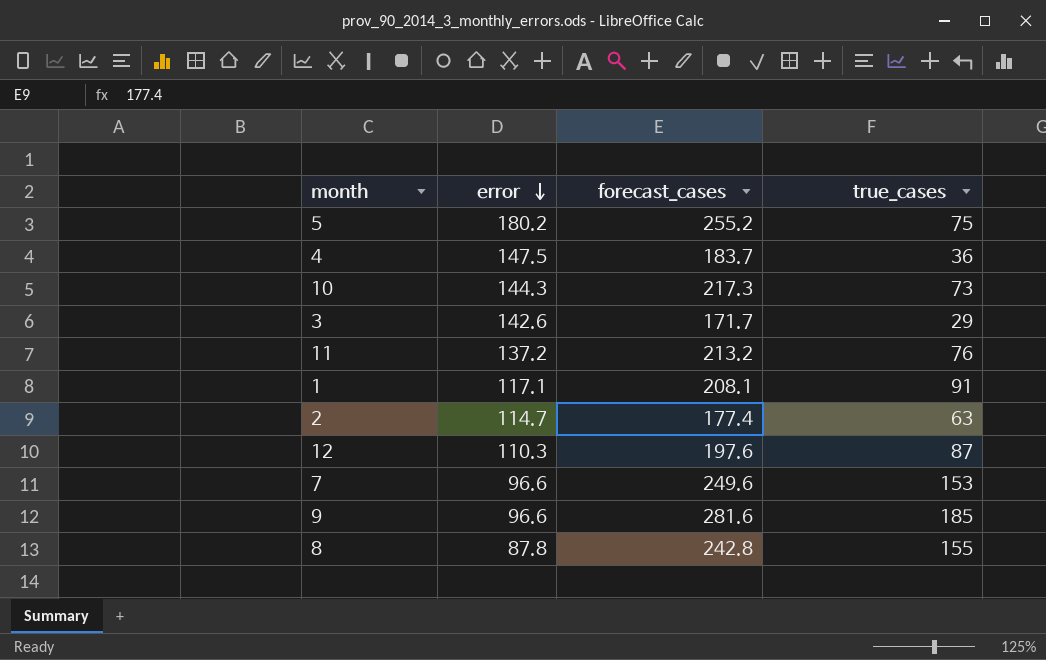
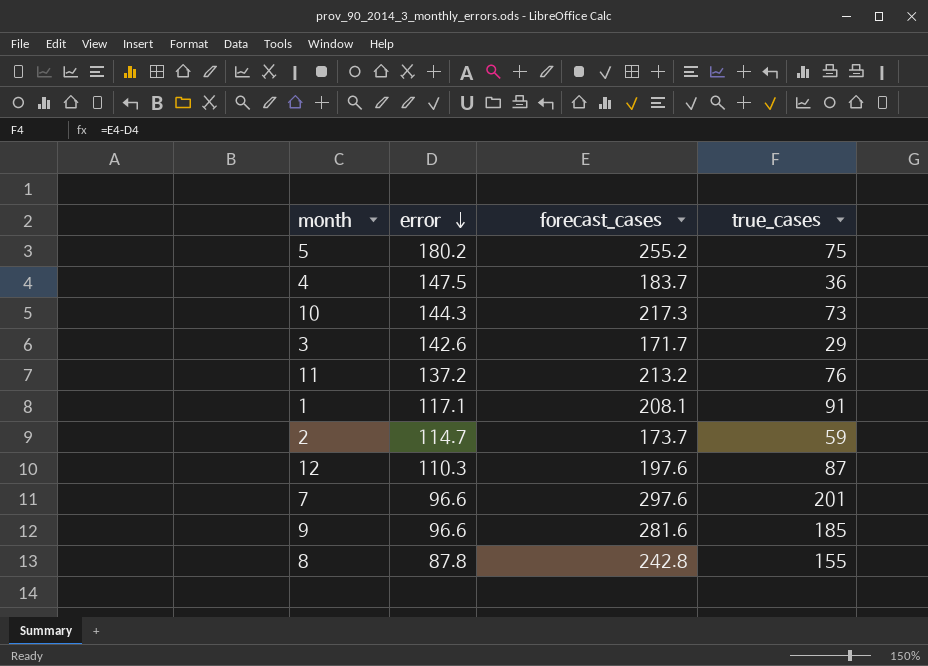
2 | forecast_cases: 177.4 -> 173.7
2 | true_cases: 63 -> 59
7 | forecast_cases: 249.6 -> 297.6
7 | true_cases: 153 -> 201

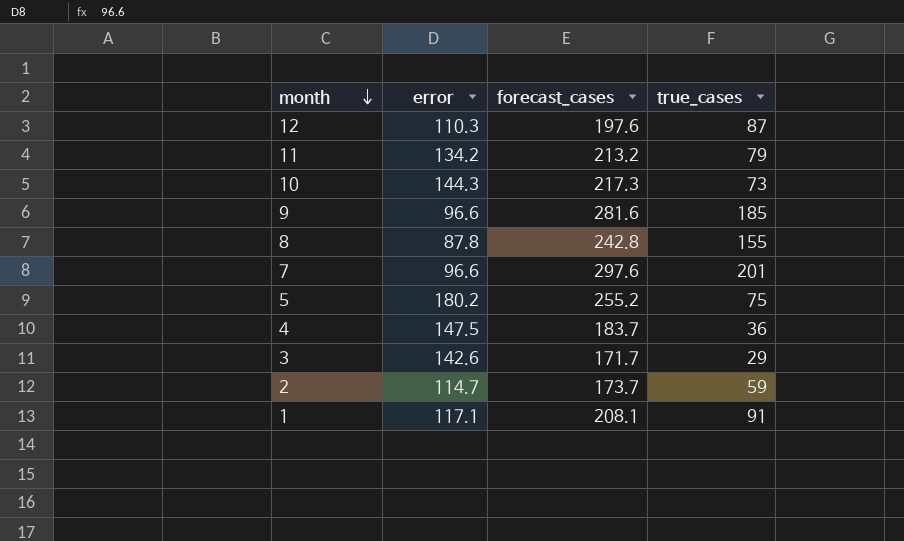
row order: error descending -> month descending
11 | error: 137.2 -> 134.2
11 | true_cases: 76 -> 79

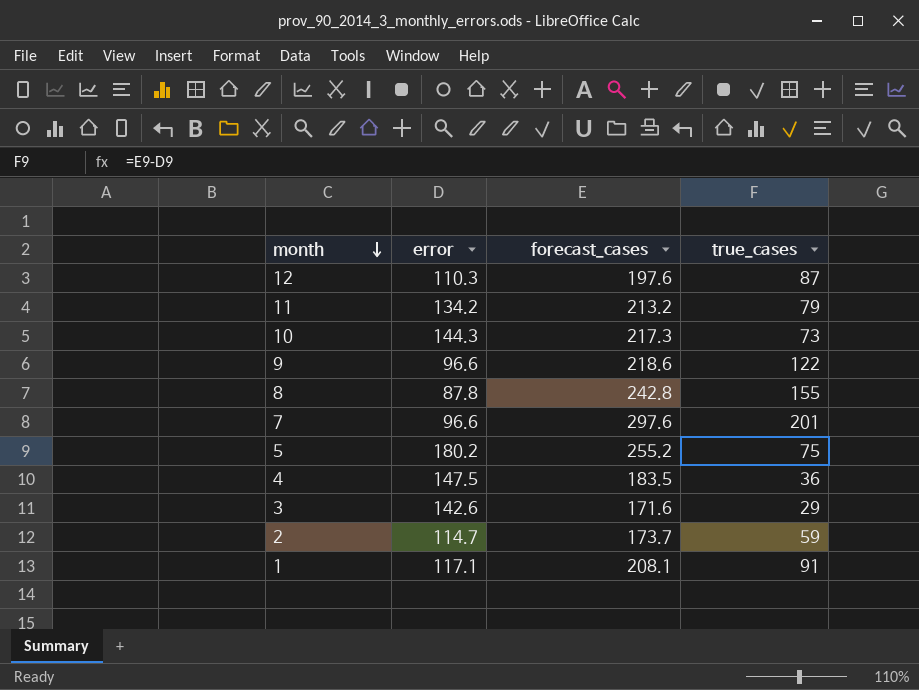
9 | forecast_cases: 281.6 -> 218.6
9 | true_cases: 185 -> 122
4 | forecast_cases: 183.7 -> 183.5
3 | forecast_cases: 171.7 -> 171.6

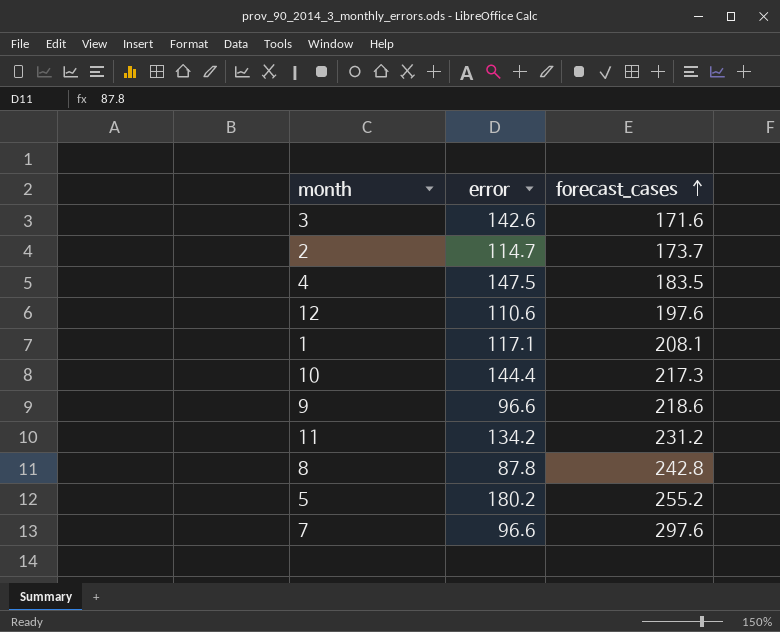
row order: month descending -> forecast_cases ascending
column true_cases | formula: [forecast_cases] - [error] -> none
12 | error: 110.3 -> 110.6
10 | error: 144.3 -> 144.4
11 | forecast_cases: 213.2 -> 231.2

